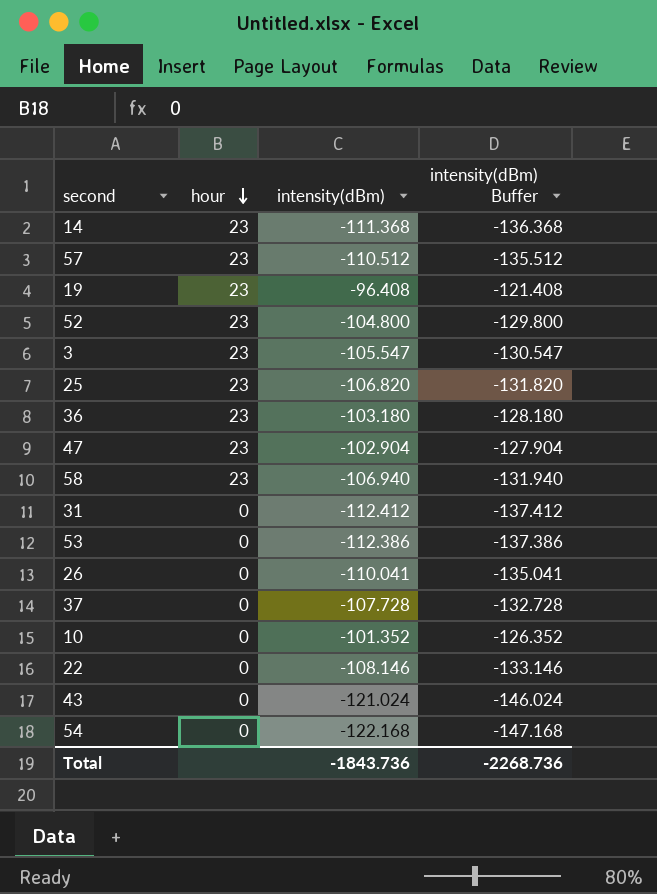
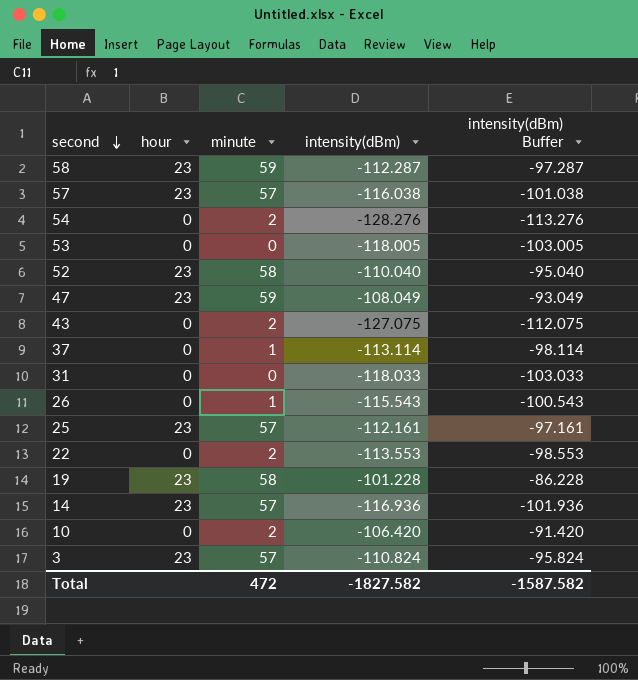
row order: hour descending -> second descending
column minute | position: none -> 3
column intensity(dBm) Buffer | formula: [intensity(dBm)] - 25 -> [intensity(dBm)] + 15
row 36: 23 | -103.180 | -128.180 -> none
58 | intensity(dBm): -106.940 -> -112.287
57 | intensity(dBm): -110.512 -> -116.038
54 | intensity(dBm): -122.168 -> -128.276
53 | intensity(dBm): -112.386 -> -118.005
52 | intensity(dBm): -104.800 -> -110.040
47 | intensity(dBm): -102.904 -> -108.049
43 | intensity(dBm): -121.024 -> -127.075
37 | intensity(dBm): -107.728 -> -113.114
31 | intensity(dBm): -112.412 -> -118.033
26 | intensity(dBm): -110.041 -> -115.543
25 | intensity(dBm): -106.820 -> -112.161
22 | intensity(dBm): -108.146 -> -113.553
19 | intensity(dBm): -96.408 -> -101.228
14 | intensity(dBm): -111.368 -> -116.936
10 | intensity(dBm): -101.352 -> -106.420
3 | intensity(dBm): -105.547 -> -110.824
Total | intensity(dBm): -1843.736 -> -1827.582
Total | intensity(dBm) Buffer: -2268.736 -> -1587.582

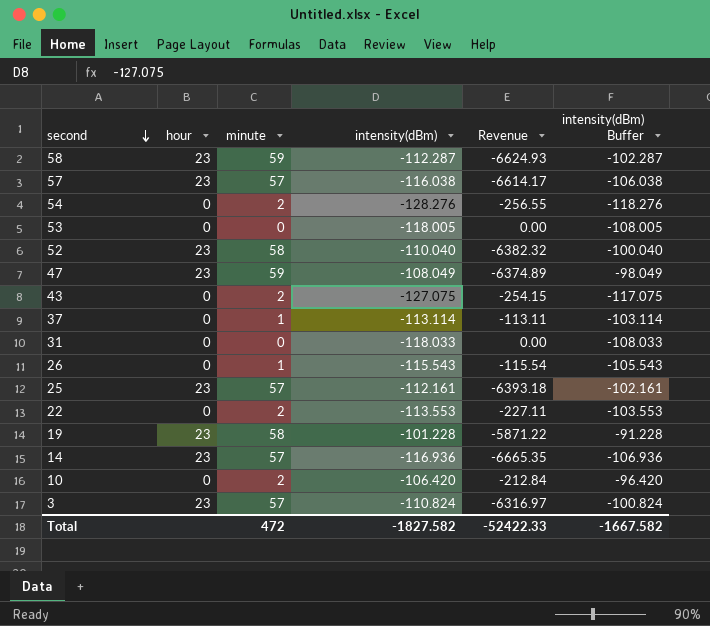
column Revenue | formula: none -> [minute] * [intensity(dBm)]
column intensity(dBm) Buffer | formula: [intensity(dBm)] + 15 -> [intensity(dBm)] + 10
Total | intensity(dBm) Buffer: -1587.582 -> -1667.582

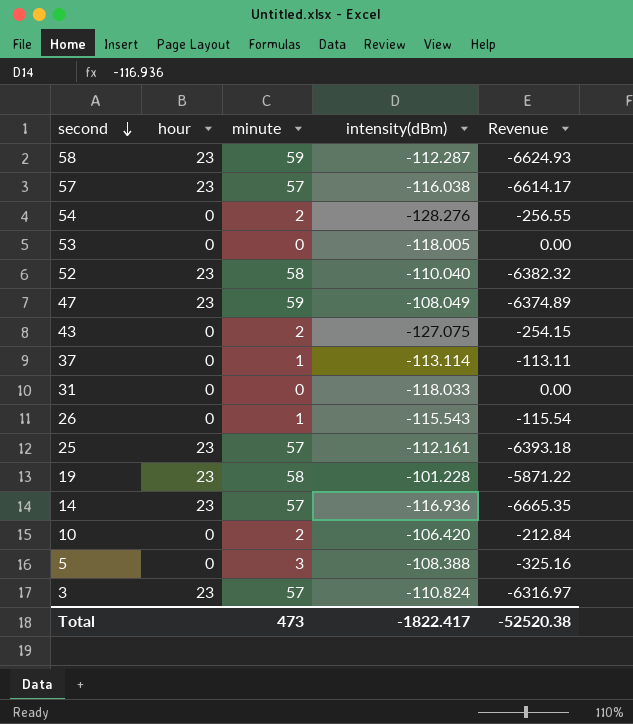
column intensity(dBm) Buffer | formula: [intensity(dBm)] + 10 -> none
row 22: 0 | 2 | -113.553 | -227.11 | -103.553 -> none
row 5: none -> 0 | 3 | -108.388 | -325.16
Total | minute: 472 -> 473
Total | intensity(dBm): -1827.582 -> -1822.417
Total | Revenue: -52422.33 -> -52520.38

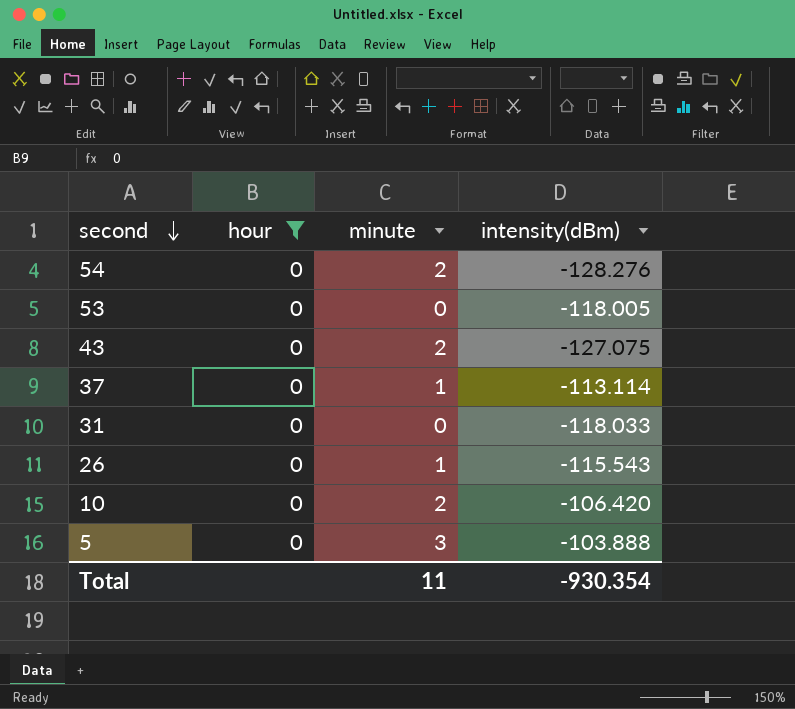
filter: none -> hour = 0
column Revenue | formula: [minute] * [intensity(dBm)] -> none
5 | intensity(dBm): -108.388 -> -103.888
Total | minute: 473 -> 11
Total | intensity(dBm): -1822.417 -> -930.354

